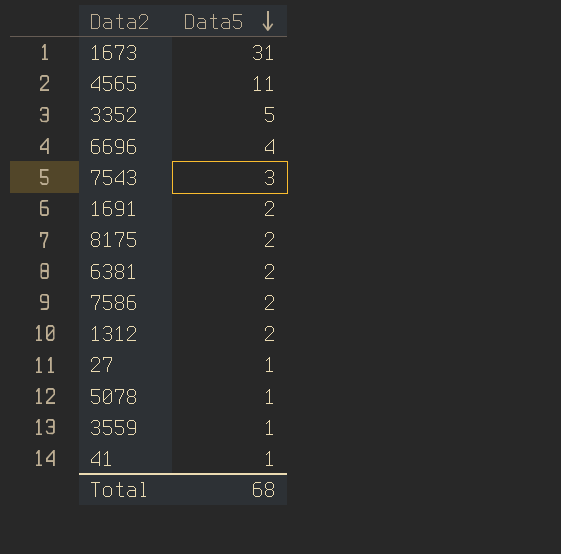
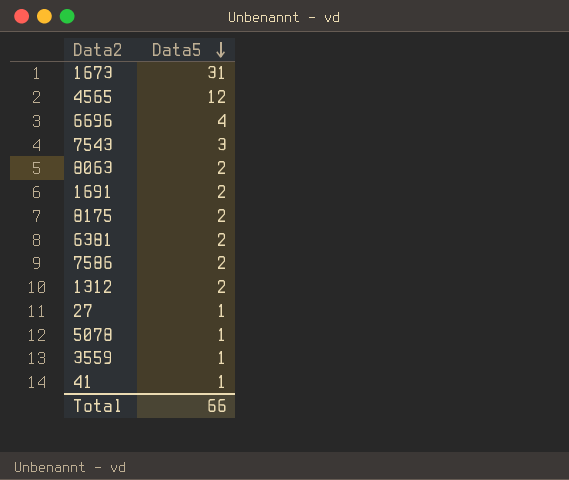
row 3352: 5 -> none
4565 | Data5: 11 -> 12
row 8063: none -> 2
Total | Data5: 68 -> 66

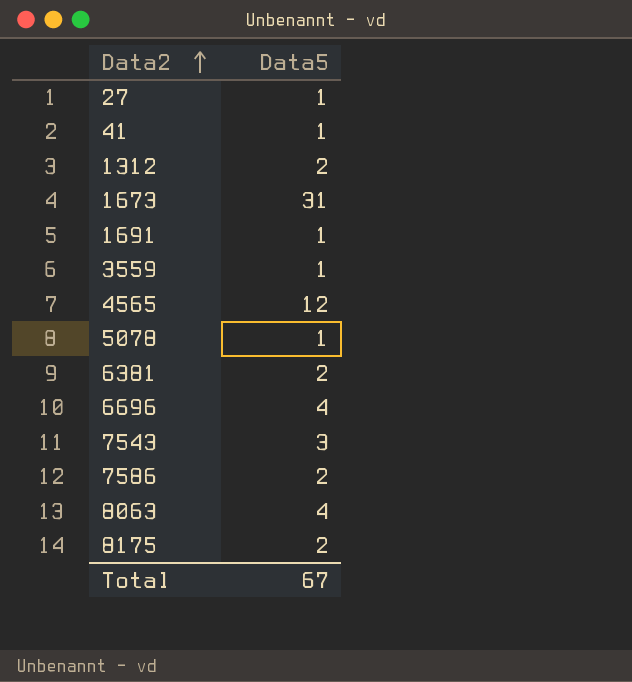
row order: Data5 descending -> Data2 ascending
1691 | Data5: 2 -> 1
8063 | Data5: 2 -> 4
Total | Data5: 66 -> 67

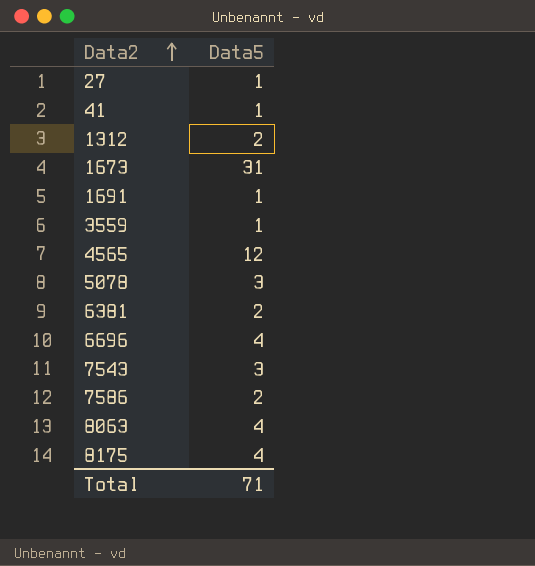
5078 | Data5: 1 -> 3
8175 | Data5: 2 -> 4
Total | Data5: 67 -> 71

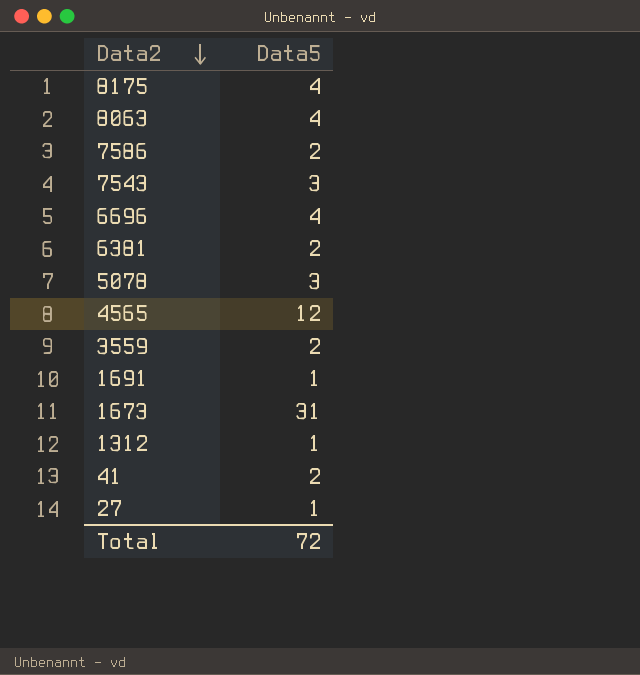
row order: Data2 ascending -> Data2 descending
3559 | Data5: 1 -> 2
1312 | Data5: 2 -> 1
41 | Data5: 1 -> 2
Total | Data5: 71 -> 72

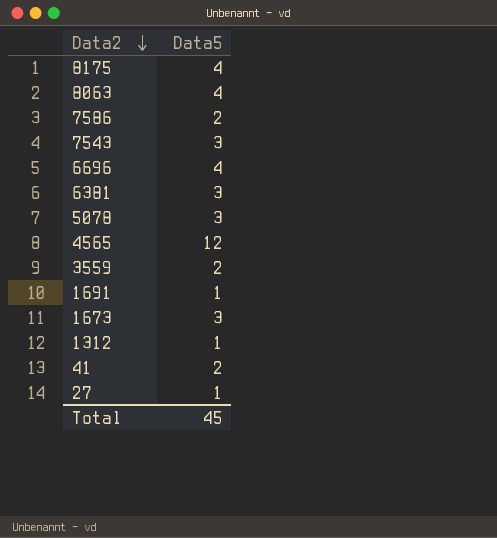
6381 | Data5: 2 -> 3
1673 | Data5: 31 -> 3
Total | Data5: 72 -> 45

